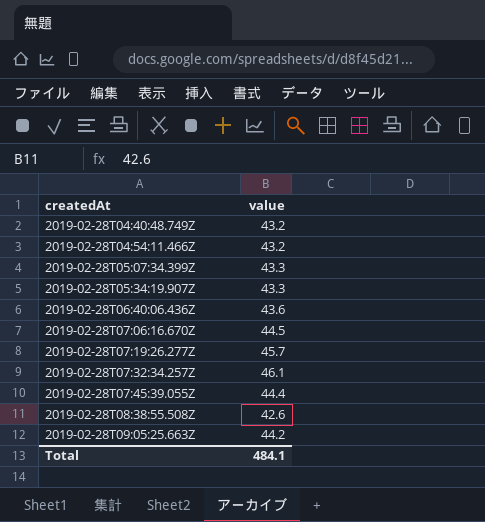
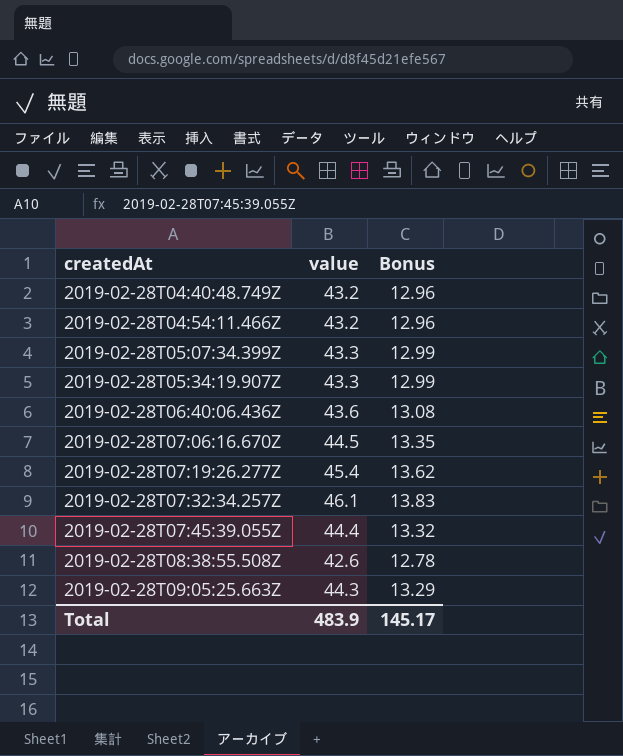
column Bonus | formula: none -> [value] * 0.3
2019-02-28T07:19:26.277Z | value: 45.7 -> 45.4
2019-02-28T09:05:25.663Z | value: 44.2 -> 44.3
Total | value: 484.1 -> 483.9

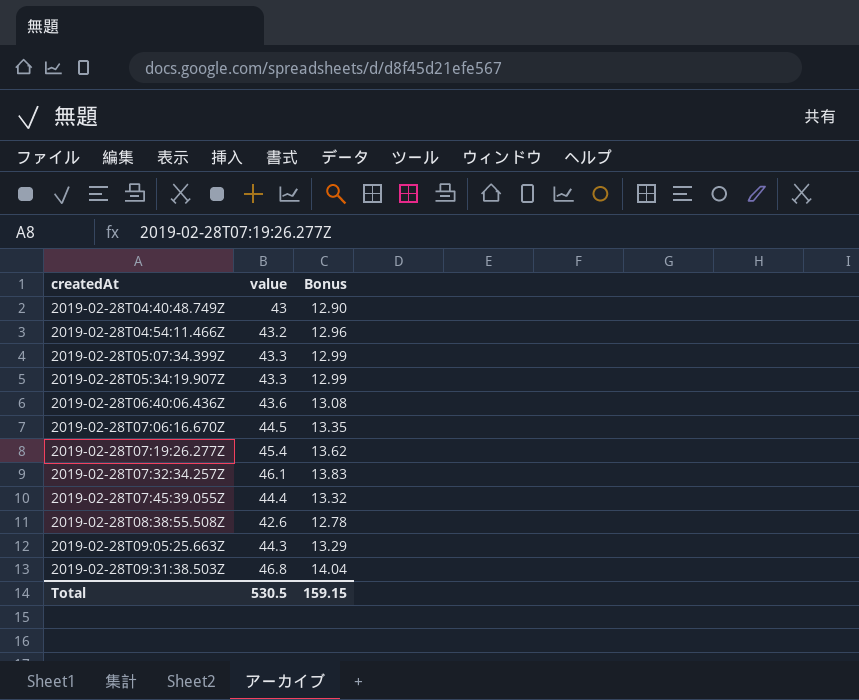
2019-02-28T04:40:48.749Z | value: 43.2 -> 43
2019-02-28T04:40:48.749Z | Bonus: 12.96 -> 12.90
row 2019-02-28T09:31:38.503Z: none -> 46.8 | 14.04
Total | value: 483.9 -> 530.5
Total | Bonus: 145.17 -> 159.15

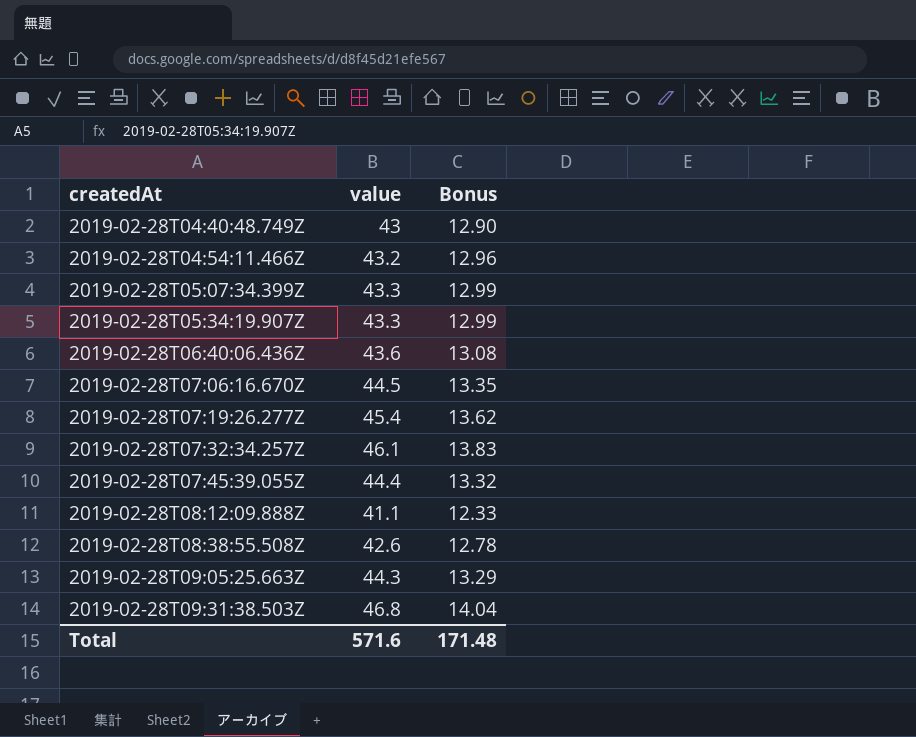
row 2019-02-28T08:12:09.888Z: none -> 41.1 | 12.33
Total | value: 530.5 -> 571.6
Total | Bonus: 159.15 -> 171.48

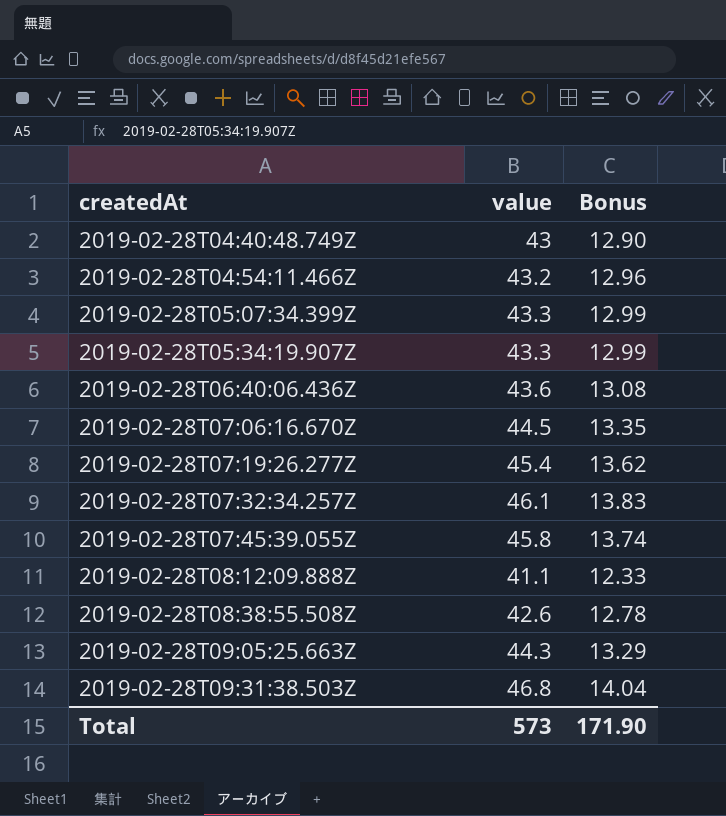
2019-02-28T07:45:39.055Z | value: 44.4 -> 45.8
2019-02-28T07:45:39.055Z | Bonus: 13.32 -> 13.74
Total | value: 571.6 -> 573
Total | Bonus: 171.48 -> 171.90

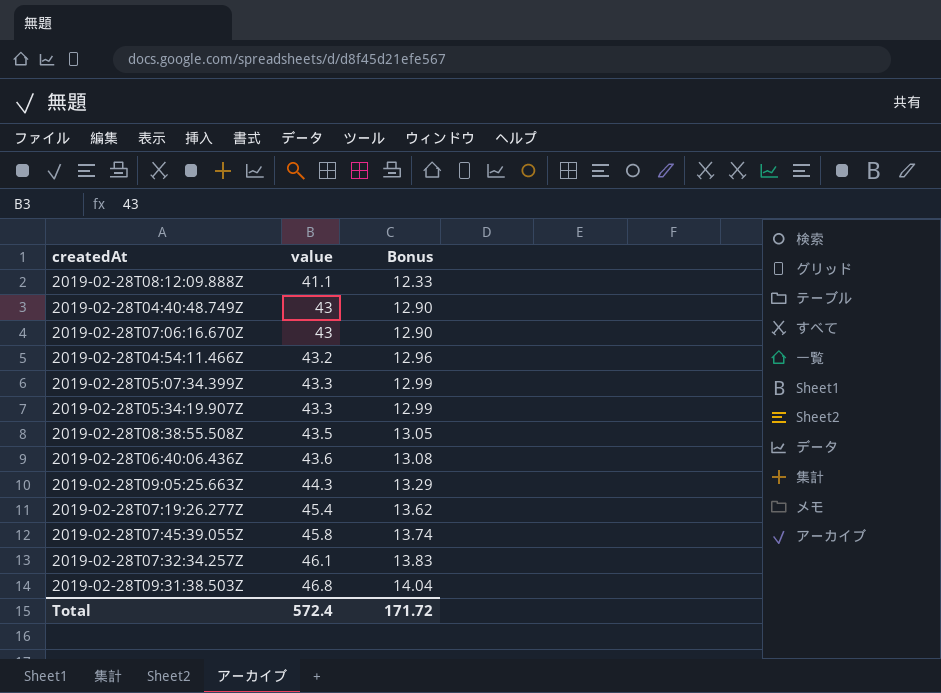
row order: createdAt ascending -> value ascending
2019-02-28T07:06:16.670Z | value: 44.5 -> 43
2019-02-28T07:06:16.670Z | Bonus: 13.35 -> 12.90
2019-02-28T08:38:55.508Z | value: 42.6 -> 43.5
2019-02-28T08:38:55.508Z | Bonus: 12.78 -> 13.05
Total | value: 573 -> 572.4
Total | Bonus: 171.90 -> 171.72

